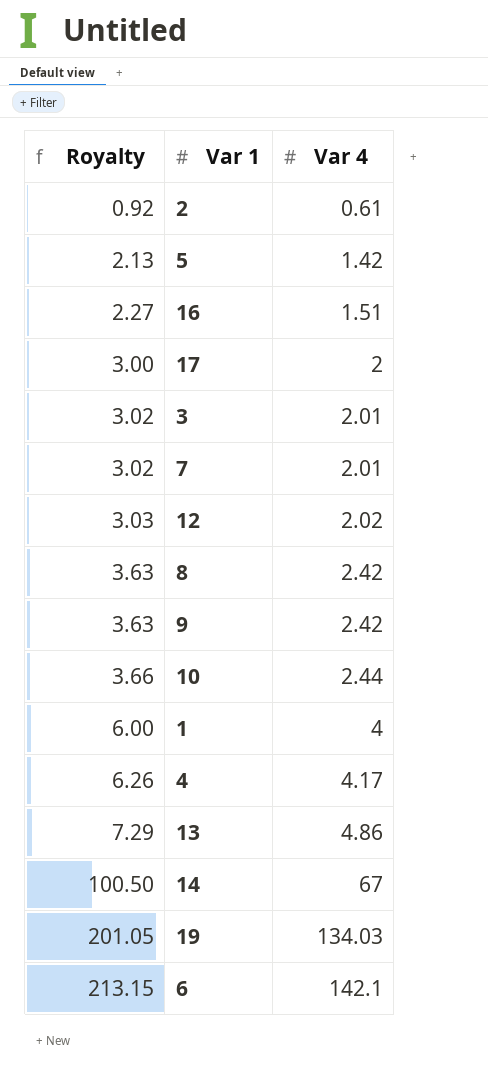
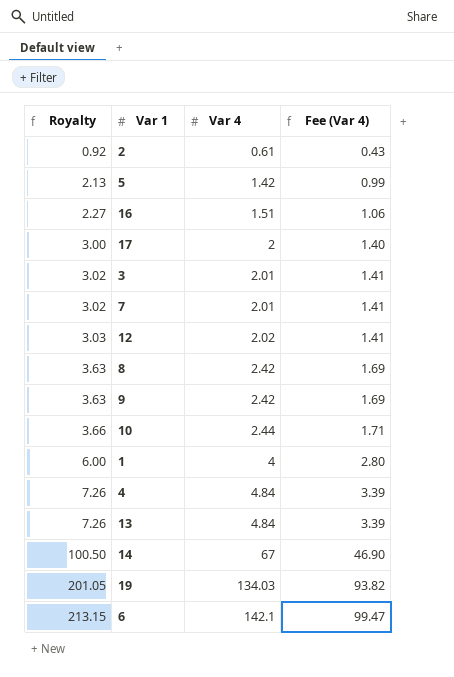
column Fee (Var 4) | formula: none -> [Var 4] * 0.7
4 | Royalty: 6.26 -> 7.26
4 | Var 4: 4.17 -> 4.84
13 | Royalty: 7.29 -> 7.26
13 | Var 4: 4.86 -> 4.84

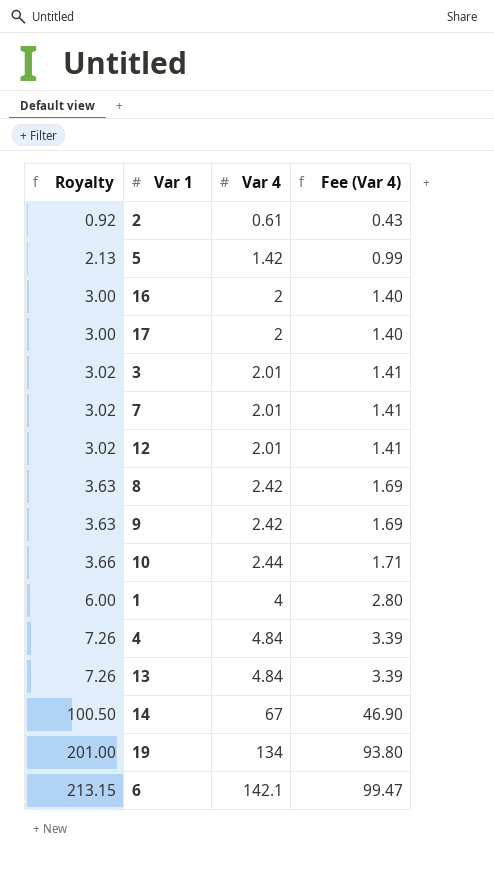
16 | Royalty: 2.27 -> 3.00
16 | Var 4: 1.51 -> 2
16 | Fee (Var 4): 1.06 -> 1.40
12 | Royalty: 3.03 -> 3.02
12 | Var 4: 2.02 -> 2.01
19 | Royalty: 201.05 -> 201.00
19 | Var 4: 134.03 -> 134
19 | Fee (Var 4): 93.82 -> 93.80

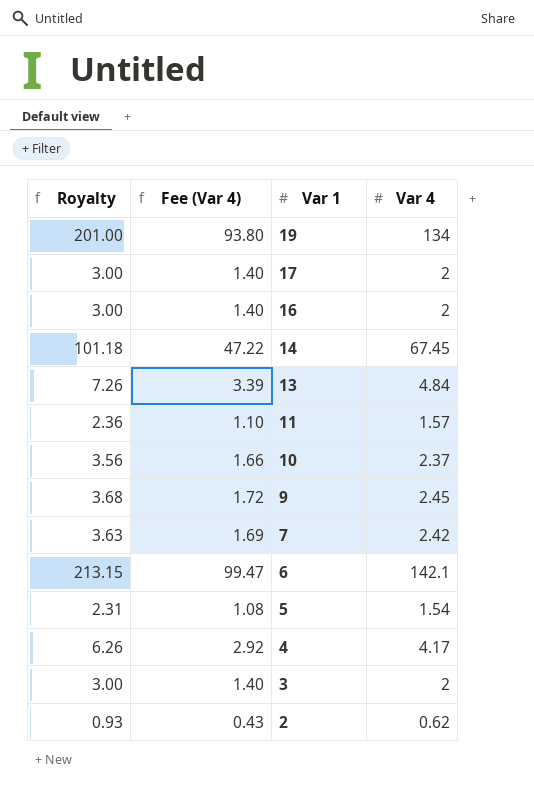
row order: Royalty ascending -> Var 1 descending
column Fee (Var 4) | position: 4 -> 2
row 12: 3.02 | 2.01 | 1.41 -> none
row 8: 3.63 | 2.42 | 1.69 -> none
row 1: 6.00 | 4 | 2.80 -> none
14 | Royalty: 100.50 -> 101.18
14 | Fee (Var 4): 46.90 -> 47.22
14 | Var 4: 67 -> 67.45
row 11: none -> 2.36 | 1.10 | 1.57
10 | Royalty: 3.66 -> 3.56
10 | Fee (Var 4): 1.71 -> 1.66
10 | Var 4: 2.44 -> 2.37
9 | Royalty: 3.63 -> 3.68
9 | Fee (Var 4): 1.69 -> 1.72
9 | Var 4: 2.42 -> 2.45
7 | Royalty: 3.02 -> 3.63
7 | Fee (Var 4): 1.41 -> 1.69
7 | Var 4: 2.01 -> 2.42
5 | Royalty: 2.13 -> 2.31
5 | Fee (Var 4): 0.99 -> 1.08
5 | Var 4: 1.42 -> 1.54
4 | Royalty: 7.26 -> 6.26
4 | Fee (Var 4): 3.39 -> 2.92
4 | Var 4: 4.84 -> 4.17
3 | Royalty: 3.02 -> 3.00
3 | Fee (Var 4): 1.41 -> 1.40
3 | Var 4: 2.01 -> 2
2 | Royalty: 0.92 -> 0.93
2 | Var 4: 0.61 -> 0.62

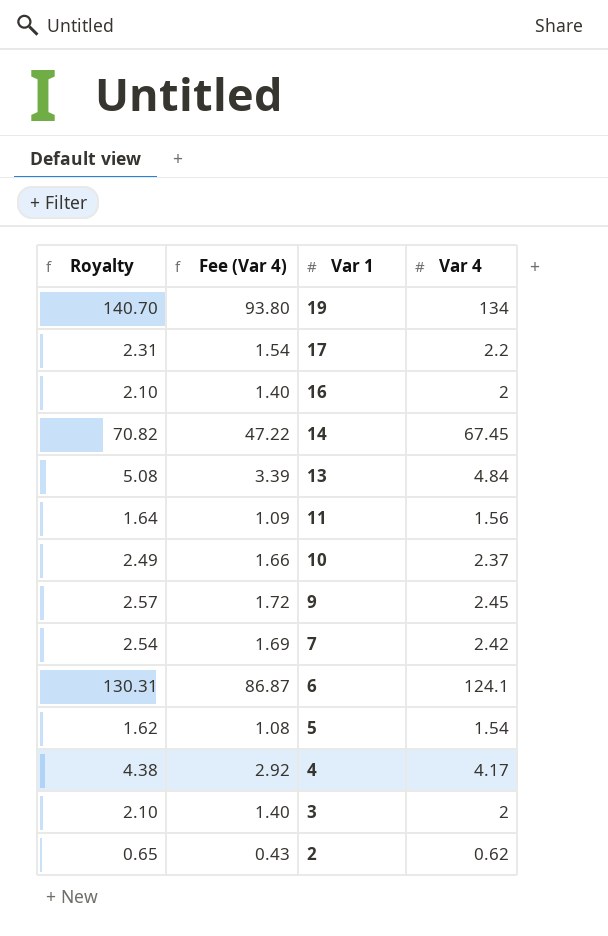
column Royalty | formula: [Var 4] * 1.5 -> [Var 4] * 1.05
17 | Fee (Var 4): 1.40 -> 1.54
17 | Var 4: 2 -> 2.2
11 | Fee (Var 4): 1.10 -> 1.09
11 | Var 4: 1.57 -> 1.56
6 | Fee (Var 4): 99.47 -> 86.87
6 | Var 4: 142.1 -> 124.1

